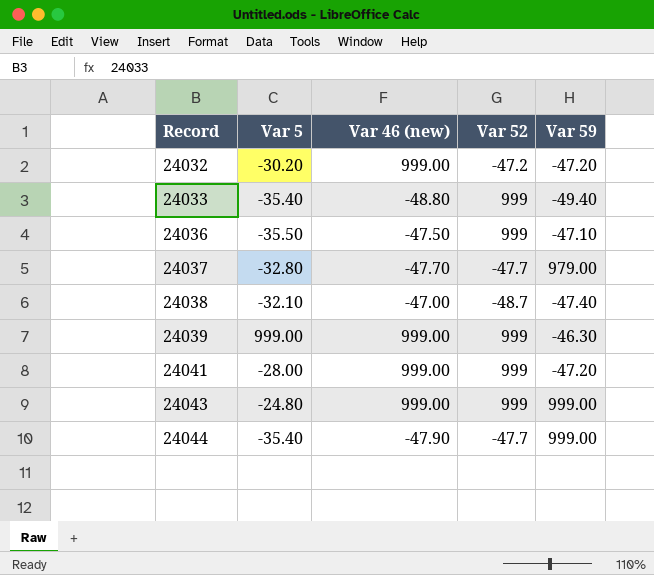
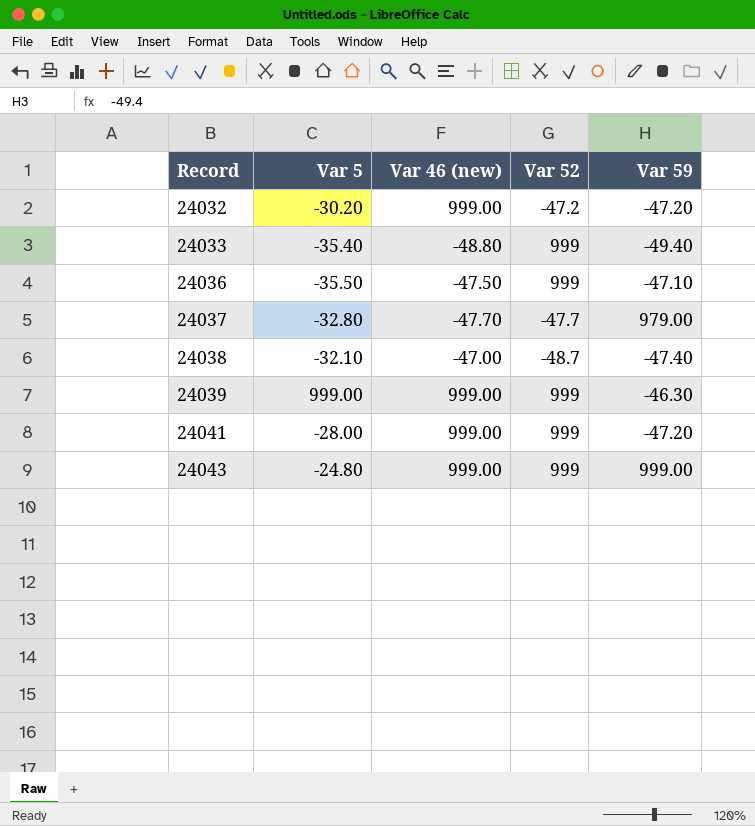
row 24044: -35.40 | -47.90 | -47.7 | 999.00 -> none

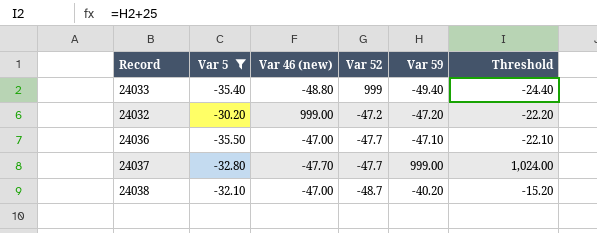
filter: none -> Var 5 <= -30.20
row order: Record ascending -> Var 52 descending
column Threshold | formula: none -> [Var 59] + 25
24036 | Var 46 (new): -47.50 -> -47.00
24036 | Var 52: 999 -> -47.7
24037 | Var 59: 979.00 -> 999.00
24038 | Var 59: -47.40 -> -40.20

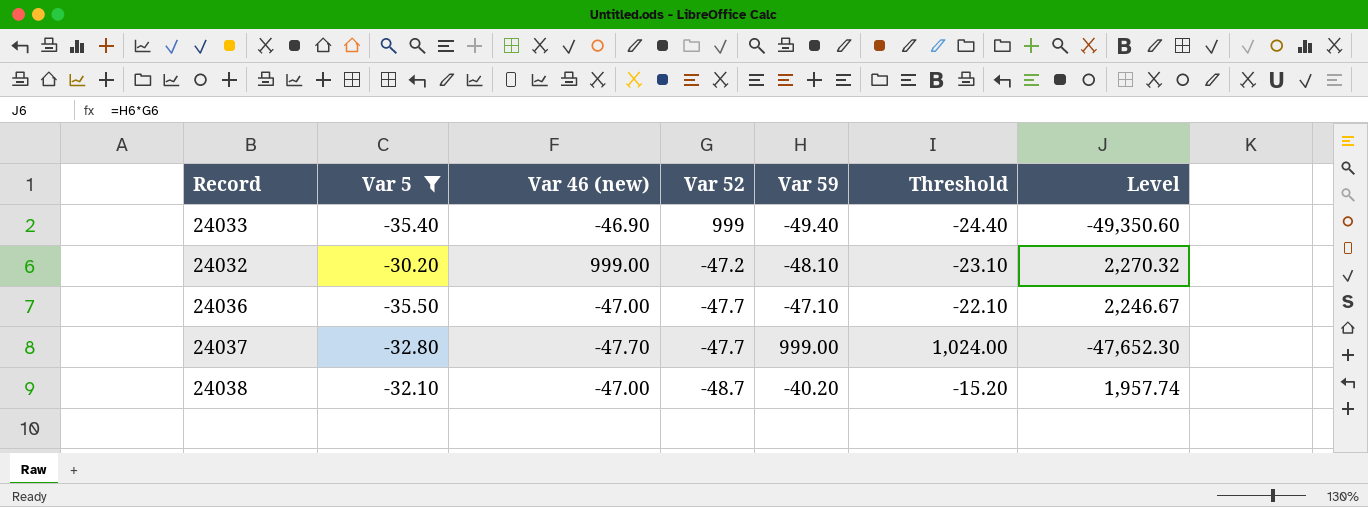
column Level | formula: none -> [Var 52] * [Var 59]
24033 | Var 46 (new): -48.80 -> -46.90
24032 | Var 59: -47.20 -> -48.10
24032 | Threshold: -22.20 -> -23.10

